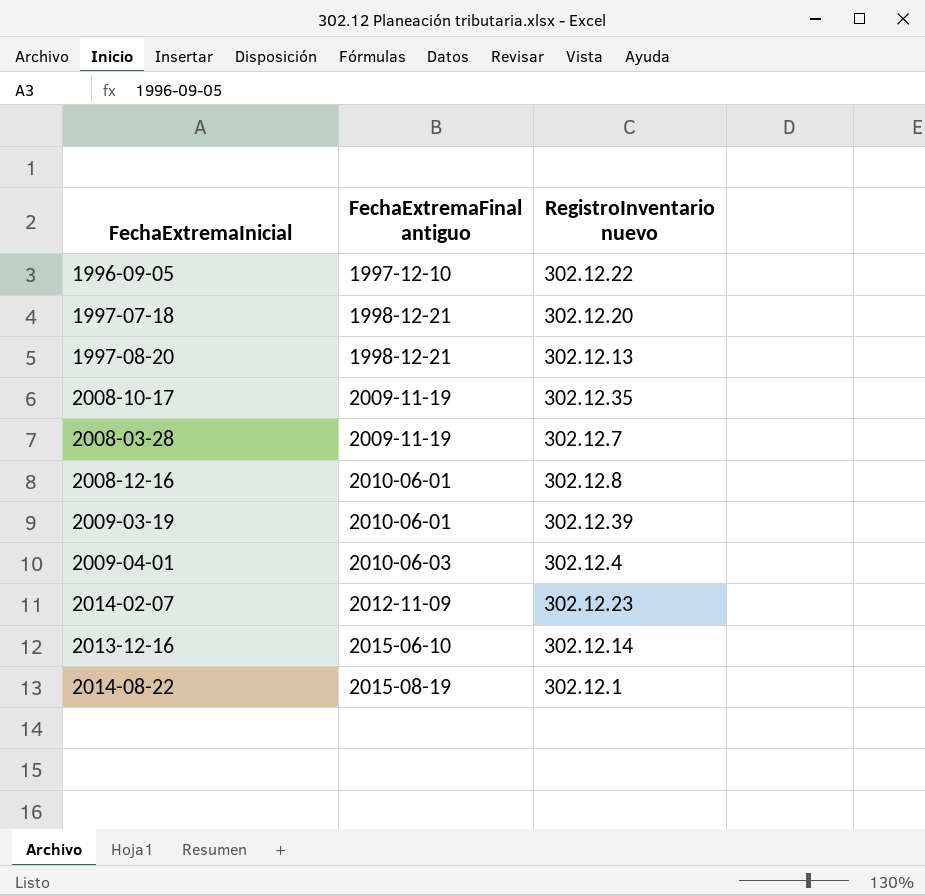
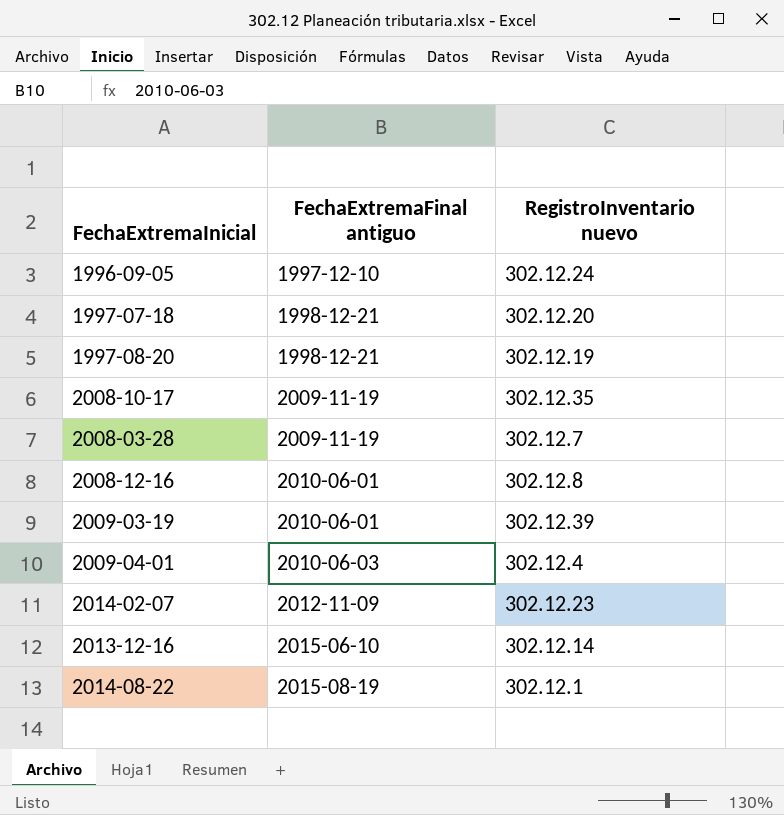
1996-09-05 | RegistroInventario nuevo: 302.12.22 -> 302.12.24
1997-08-20 | RegistroInventario nuevo: 302.12.13 -> 302.12.19

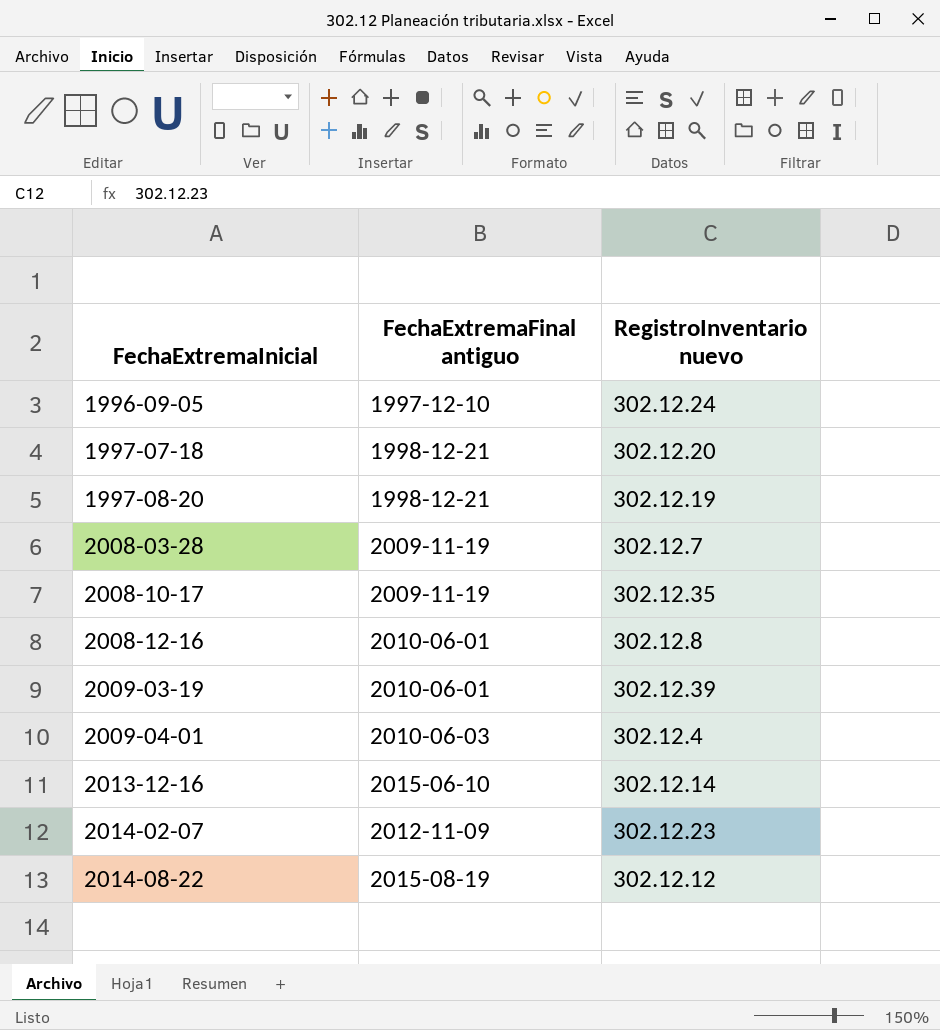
row order: FechaExtremaFinal antiguo ascending -> FechaExtremaInicial ascending
2014-08-22 | RegistroInventario nuevo: 302.12.1 -> 302.12.12

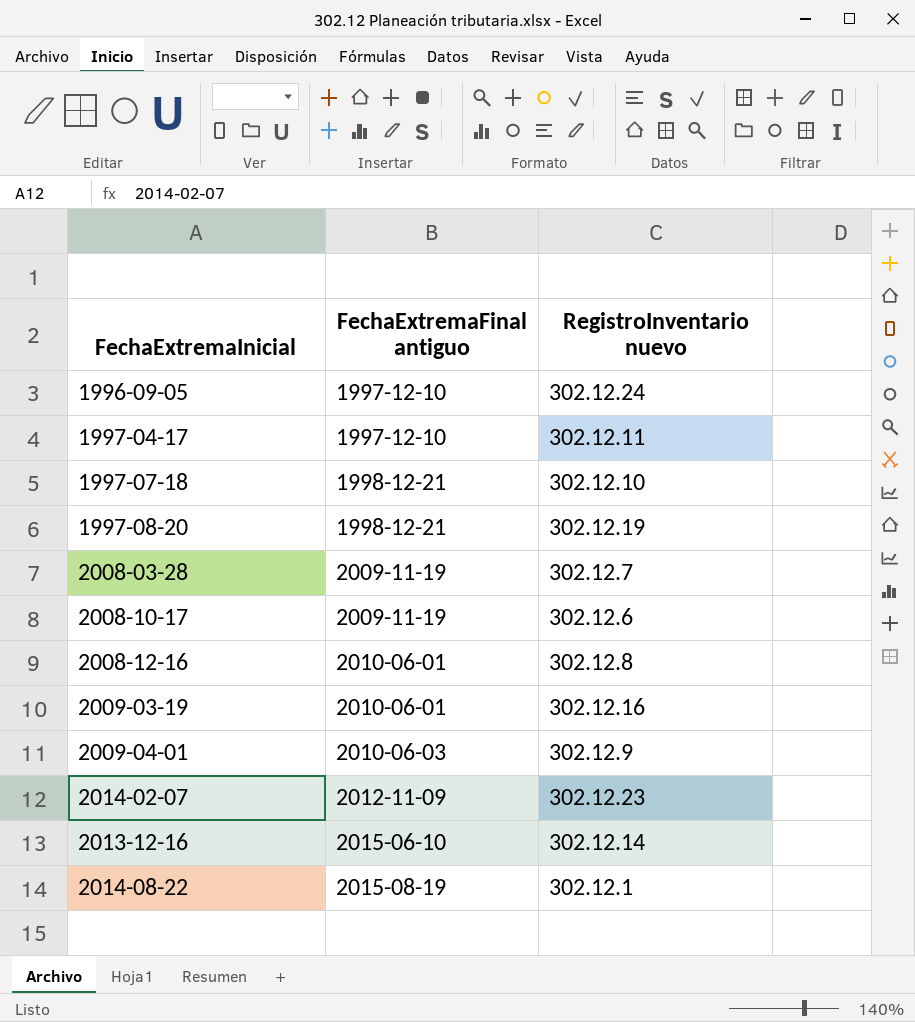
row order: FechaExtremaInicial ascending -> FechaExtremaFinal antiguo ascending
row 1997-04-17: none -> 1997-12-10 | 302.12.11
1997-07-18 | RegistroInventario nuevo: 302.12.20 -> 302.12.10
2008-10-17 | RegistroInventario nuevo: 302.12.35 -> 302.12.6
2009-03-19 | RegistroInventario nuevo: 302.12.39 -> 302.12.16
2009-04-01 | RegistroInventario nuevo: 302.12.4 -> 302.12.9
2014-08-22 | RegistroInventario nuevo: 302.12.12 -> 302.12.1

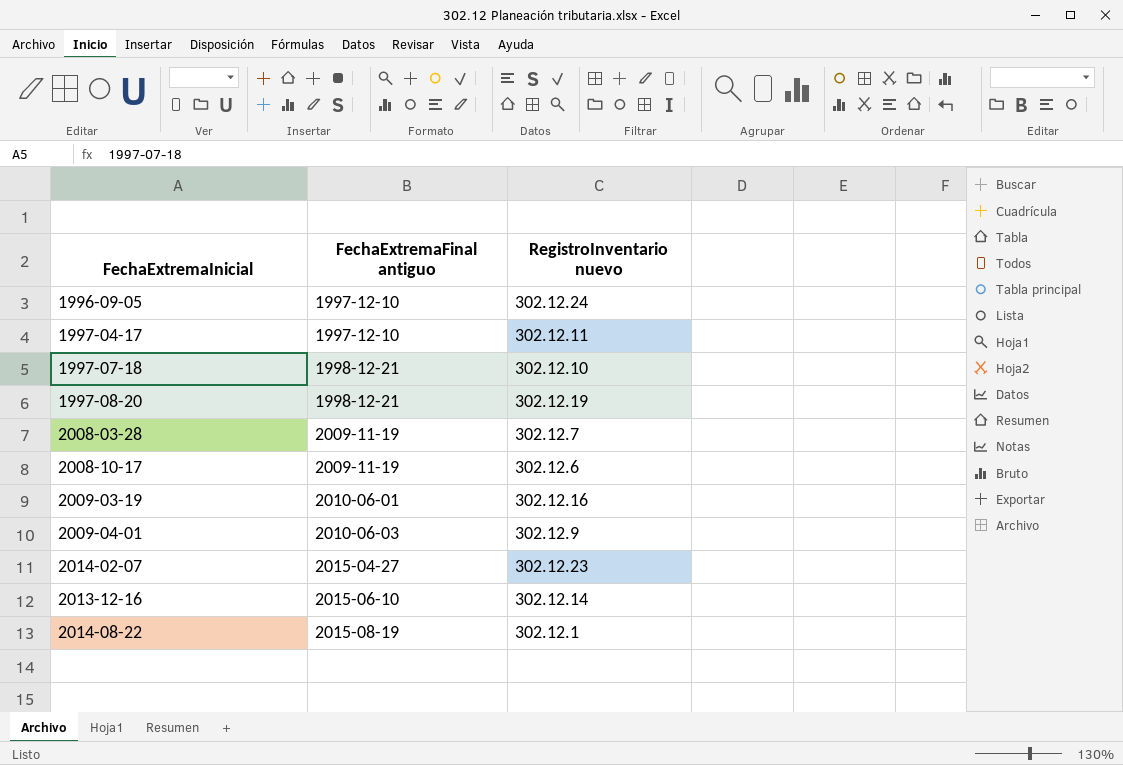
row 2008-12-16: 2010-06-01 | 302.12.8 -> none
2014-02-07 | FechaExtremaFinal antiguo: 2012-11-09 -> 2015-04-27

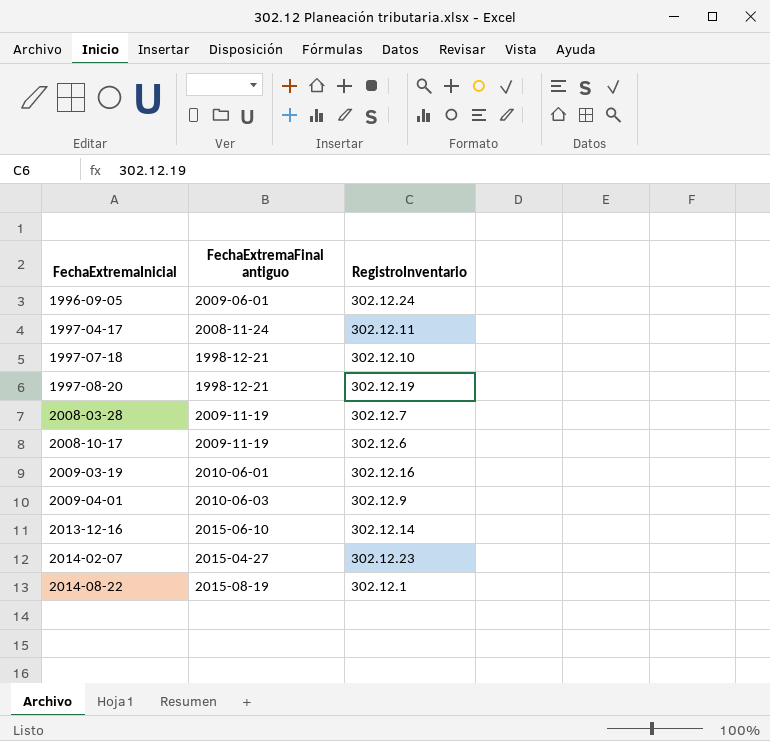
row order: FechaExtremaFinal antiguo ascending -> FechaExtremaInicial ascending
column name: RegistroInventario nuevo -> RegistroInventario
1996-09-05 | FechaExtremaFinal antiguo: 1997-12-10 -> 2009-06-01
1997-04-17 | FechaExtremaFinal antiguo: 1997-12-10 -> 2008-11-24

